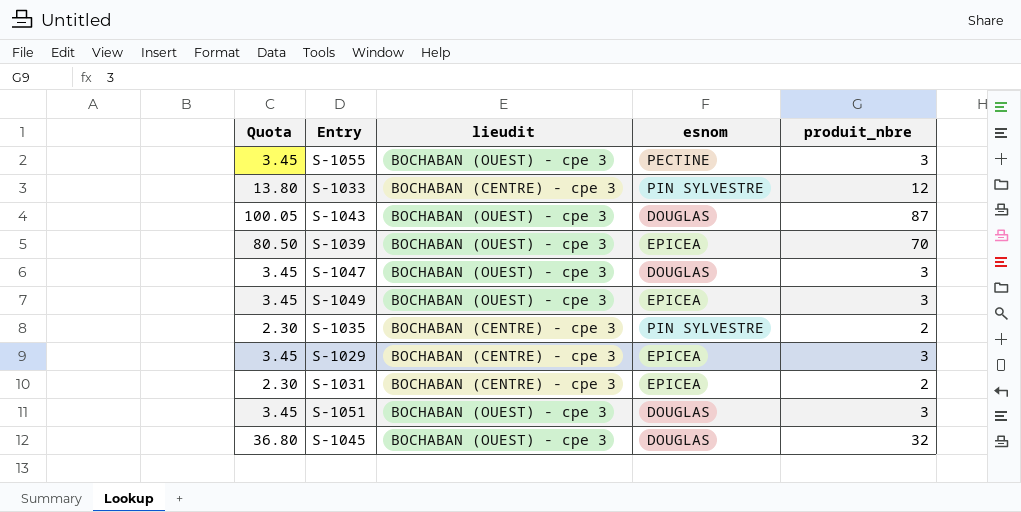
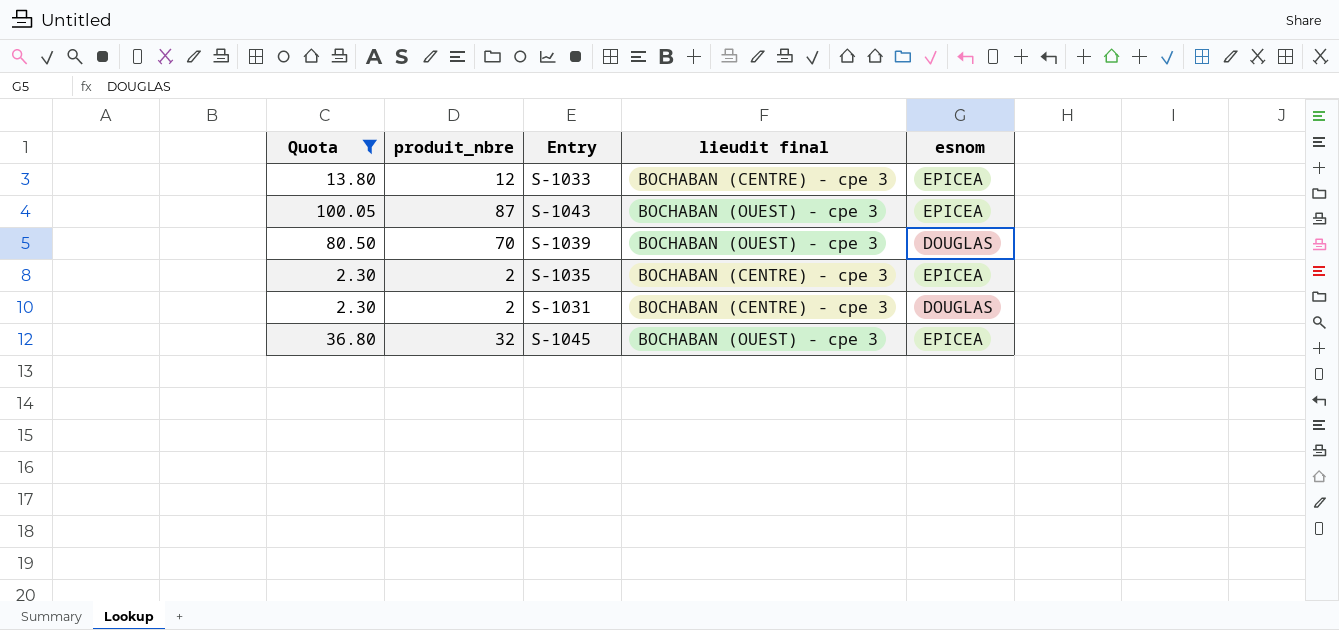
filter: none -> Quota != 3.45
column produit_nbre | position: 5 -> 2
column name: lieudit -> lieudit final
S-1033 | esnom: PIN SYLVESTRE -> EPICEA
S-1043 | esnom: DOUGLAS -> EPICEA
S-1039 | esnom: EPICEA -> DOUGLAS
S-1035 | esnom: PIN SYLVESTRE -> EPICEA
S-1031 | esnom: EPICEA -> DOUGLAS
S-1045 | esnom: DOUGLAS -> EPICEA

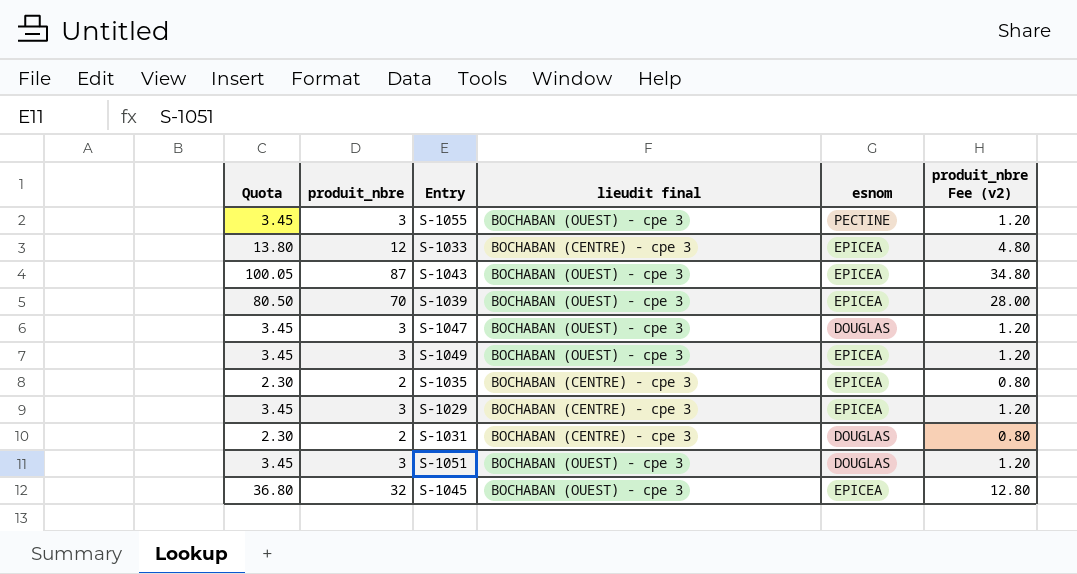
filter: Quota != 3.45 -> none
column produit_nbre Fee (v2) | formula: none -> [produit_nbre] * 0.4
S-1039 | esnom: DOUGLAS -> EPICEA

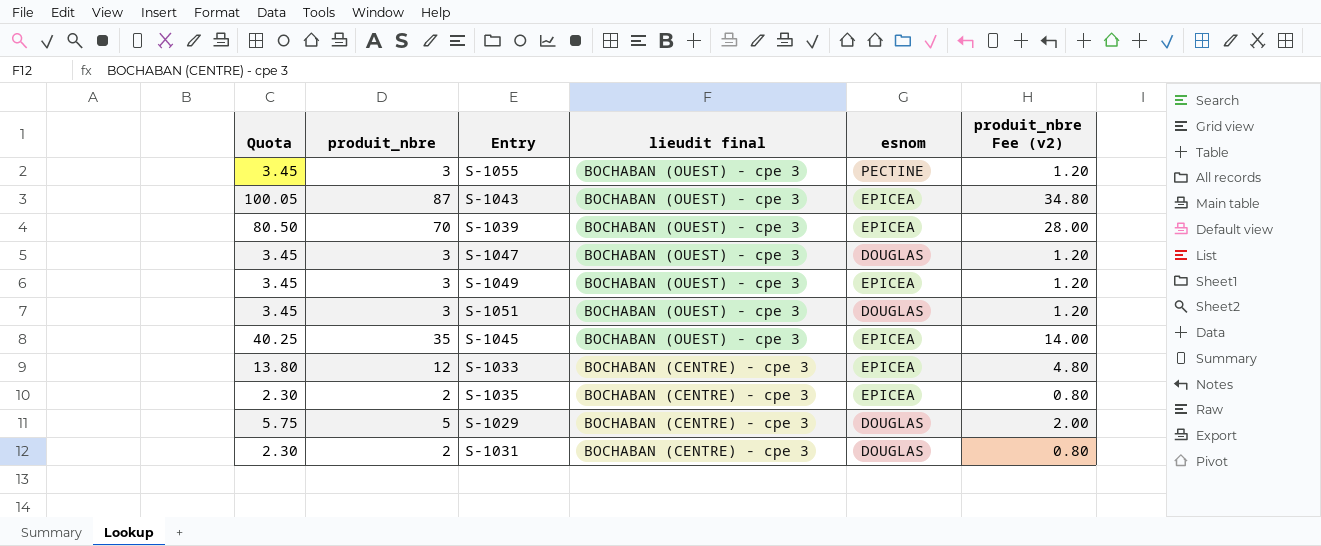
row order: none -> lieudit final descending
S-1045 | Quota: 36.80 -> 40.25
S-1045 | produit_nbre: 32 -> 35
S-1045 | produit_nbre Fee (v2): 12.80 -> 14.00
S-1029 | Quota: 3.45 -> 5.75
S-1029 | produit_nbre: 3 -> 5
S-1029 | esnom: EPICEA -> DOUGLAS
S-1029 | produit_nbre Fee (v2): 1.20 -> 2.00

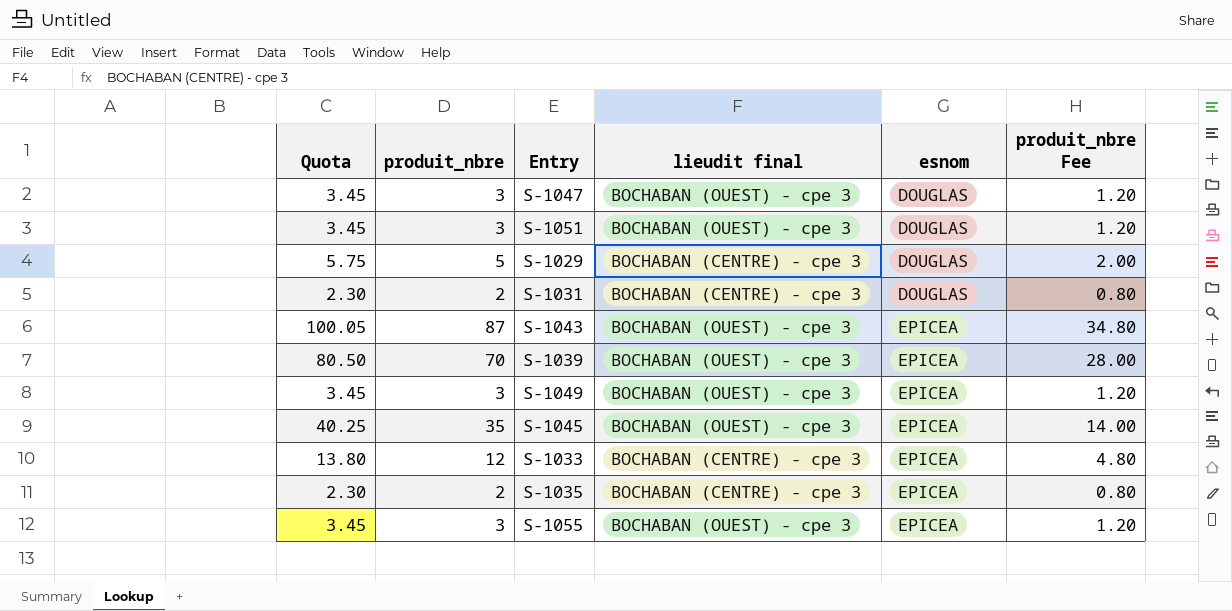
row order: lieudit final descending -> esnom ascending
column name: produit_nbre Fee (v2) -> produit_nbre Fee
S-1055 | esnom: PECTINE -> EPICEA

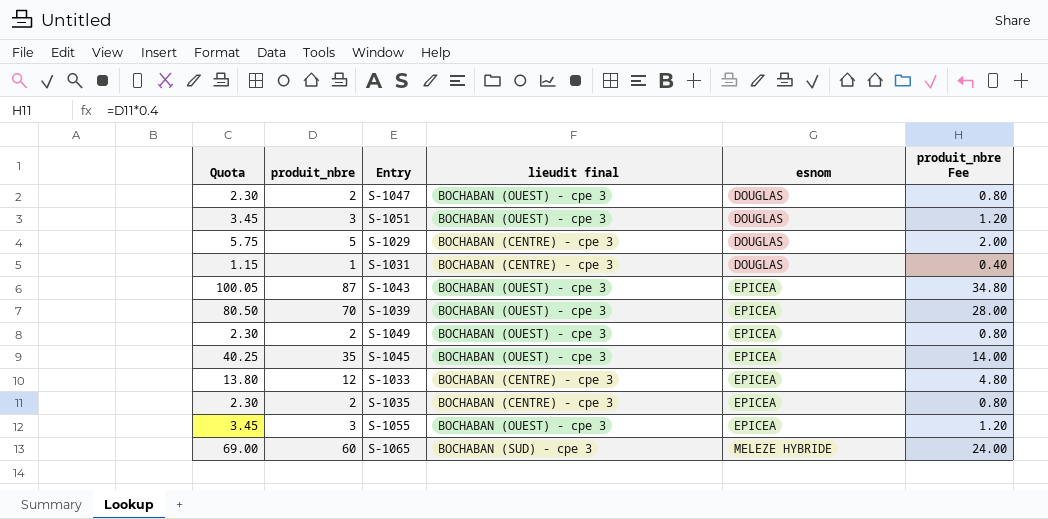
S-1047 | Quota: 3.45 -> 2.30
S-1047 | produit_nbre: 3 -> 2
S-1047 | produit_nbre Fee: 1.20 -> 0.80
S-1031 | Quota: 2.30 -> 1.15
S-1031 | produit_nbre: 2 -> 1
S-1031 | produit_nbre Fee: 0.80 -> 0.40
S-1049 | Quota: 3.45 -> 2.30
S-1049 | produit_nbre: 3 -> 2
S-1049 | produit_nbre Fee: 1.20 -> 0.80
row S-1065: none -> 69.00 | 60 | BOCHABAN (SUD) - cpe 3 | MELEZE HYBRIDE | 24.00

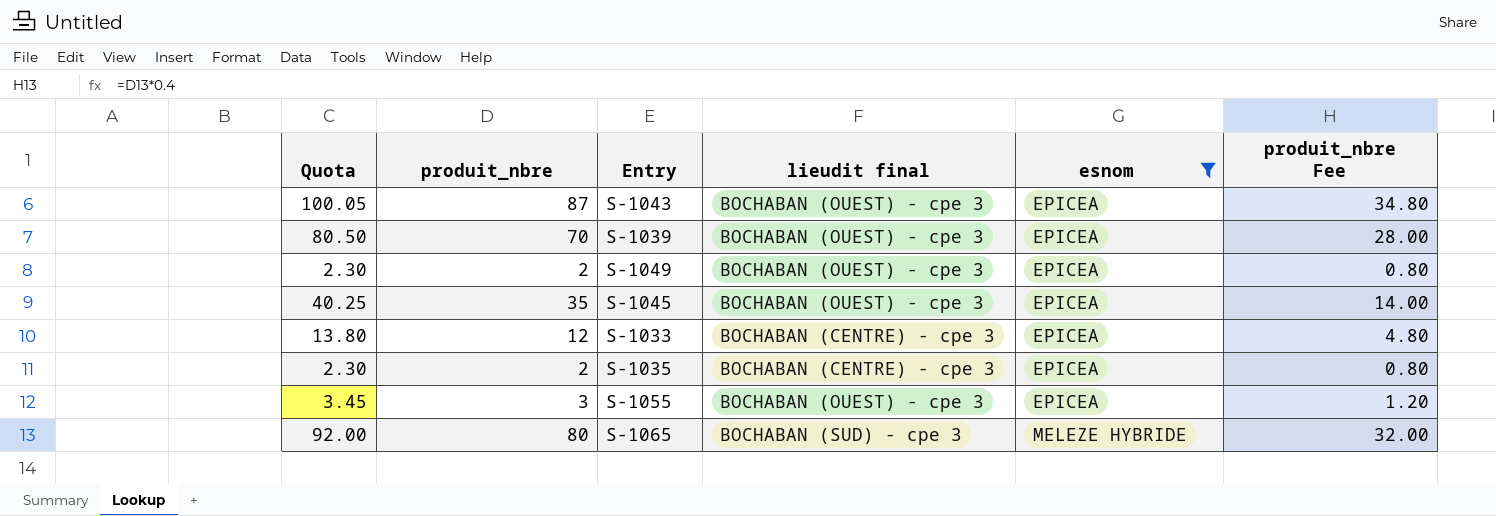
filter: none -> esnom != DOUGLAS
S-1065 | Quota: 69.00 -> 92.00
S-1065 | produit_nbre: 60 -> 80
S-1065 | produit_nbre Fee: 24.00 -> 32.00

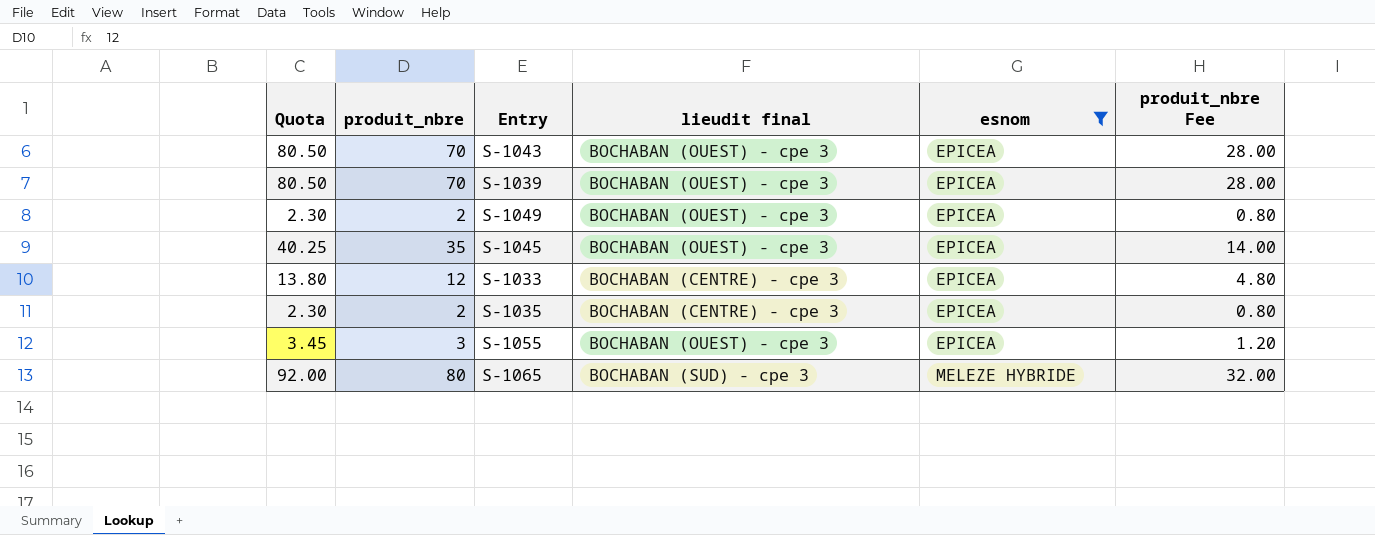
S-1043 | Quota: 100.05 -> 80.50
S-1043 | produit_nbre: 87 -> 70
S-1043 | produit_nbre Fee: 34.80 -> 28.00

